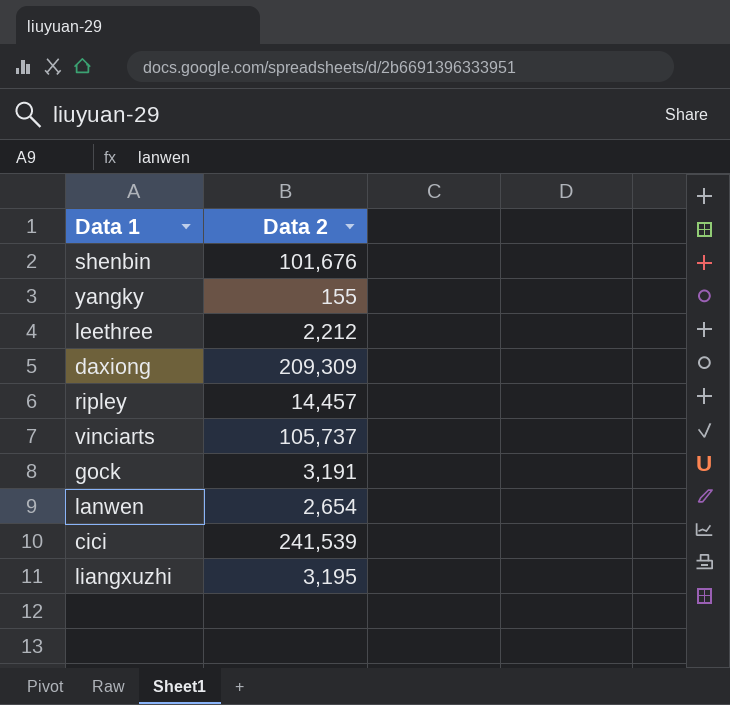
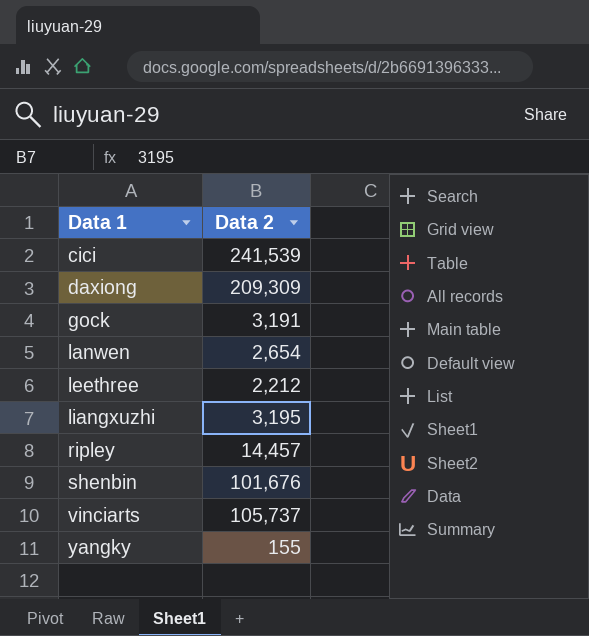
row order: none -> Data 1 ascending

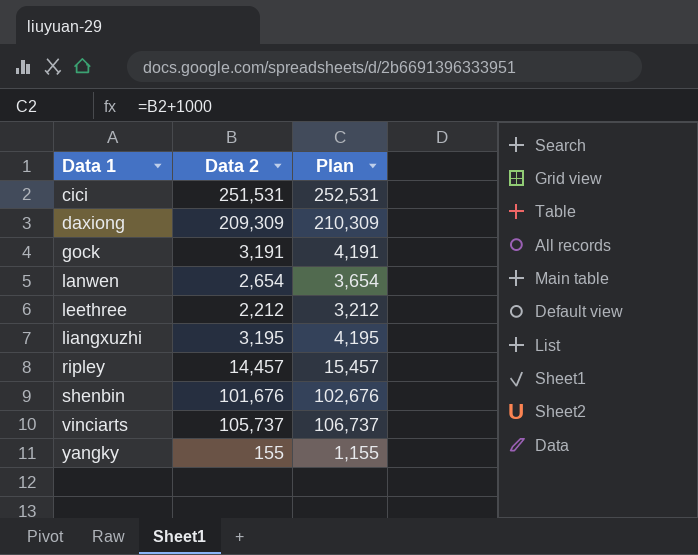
column Plan | formula: none -> [Data 2] + 1000
cici | Data 2: 241,539 -> 251,531

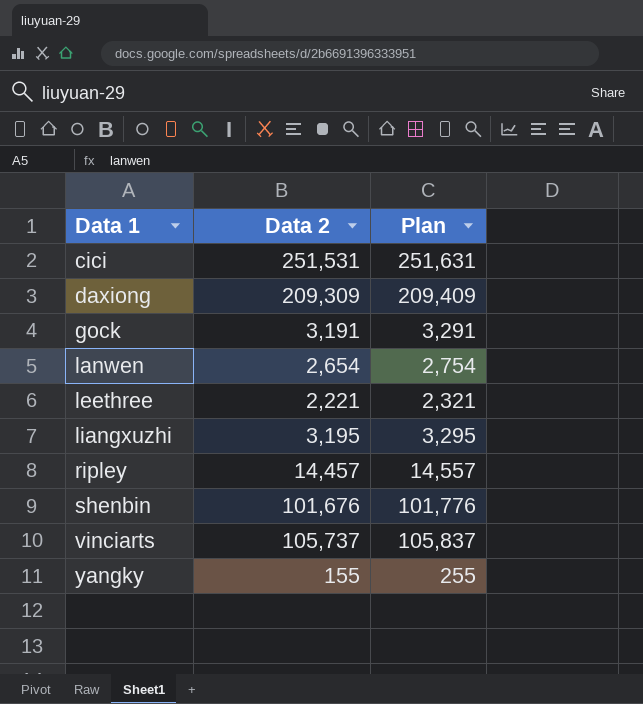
column Plan | formula: [Data 2] + 1000 -> [Data 2] + 100
leethree | Data 2: 2,212 -> 2,221

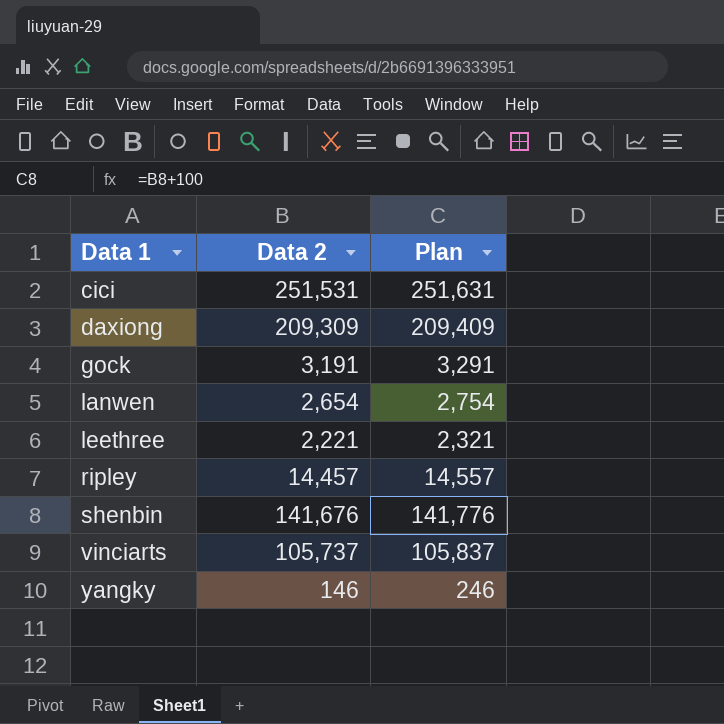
row liangxuzhi: 3,195 | 3,295 -> none
shenbin | Data 2: 101,676 -> 141,676
shenbin | Plan: 101,776 -> 141,776
yangky | Data 2: 155 -> 146
yangky | Plan: 255 -> 246

